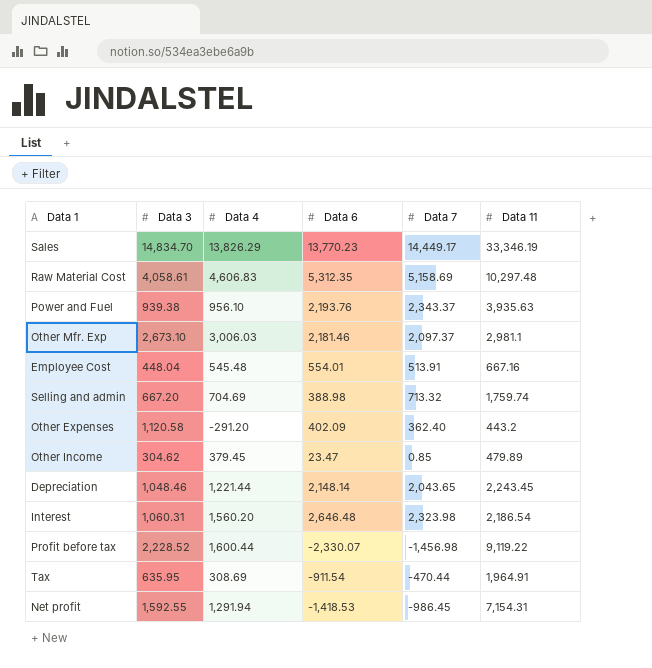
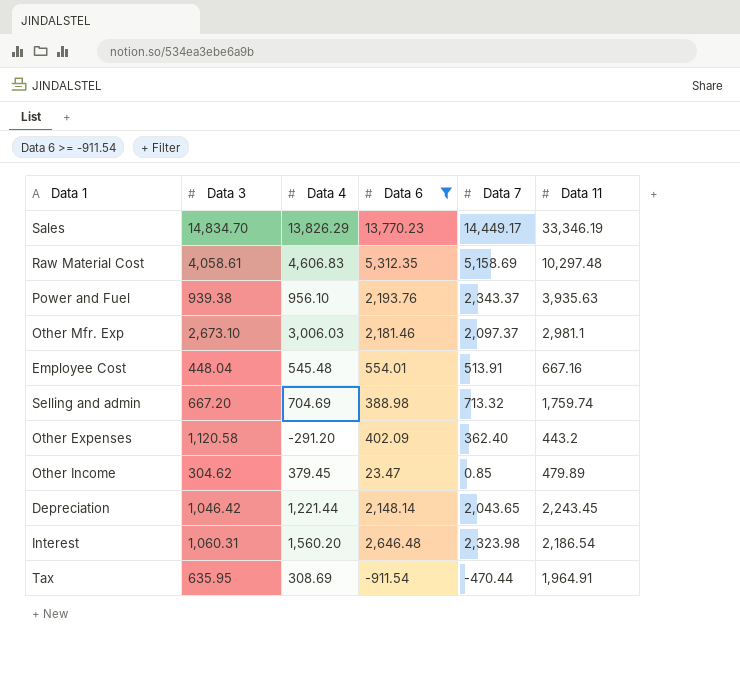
filter: none -> Data 6 >= -911.54
Depreciation | Data 3: 1,048.46 -> 1,046.42

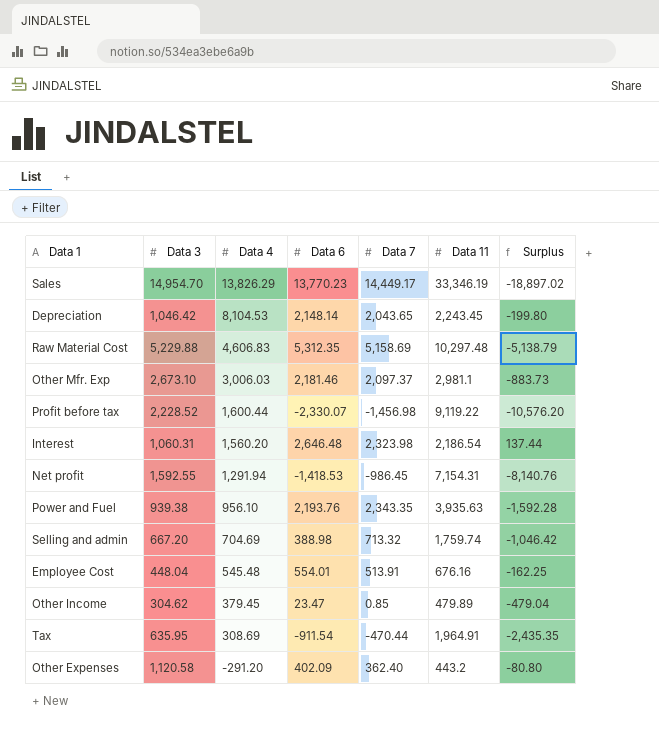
filter: Data 6 >= -911.54 -> none
row order: none -> Data 4 descending
column Surplus | formula: none -> [Data 7] - [Data 11]
Sales | Data 3: 14,834.70 -> 14,954.70
Depreciation | Data 4: 1,221.44 -> 8,104.53
Raw Material Cost | Data 3: 4,058.61 -> 5,229.88
Power and Fuel | Data 7: 2,343.37 -> 2,343.35
Employee Cost | Data 11: 667.16 -> 676.16

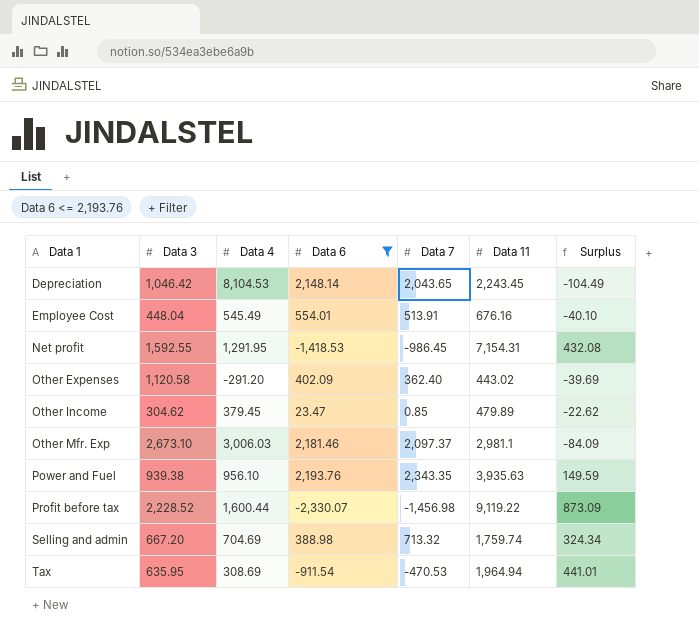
filter: none -> Data 6 <= 2,193.76
row order: Data 4 descending -> Data 1 ascending
column Surplus | formula: [Data 7] - [Data 11] -> [Data 7] - [Data 6]
Employee Cost | Data 4: 545.48 -> 545.49
Net profit | Data 4: 1,291.94 -> 1,291.95
Other Expenses | Data 11: 443.2 -> 443.02
Tax | Data 7: -470.44 -> -470.53
Tax | Data 11: 1,964.91 -> 1,964.94

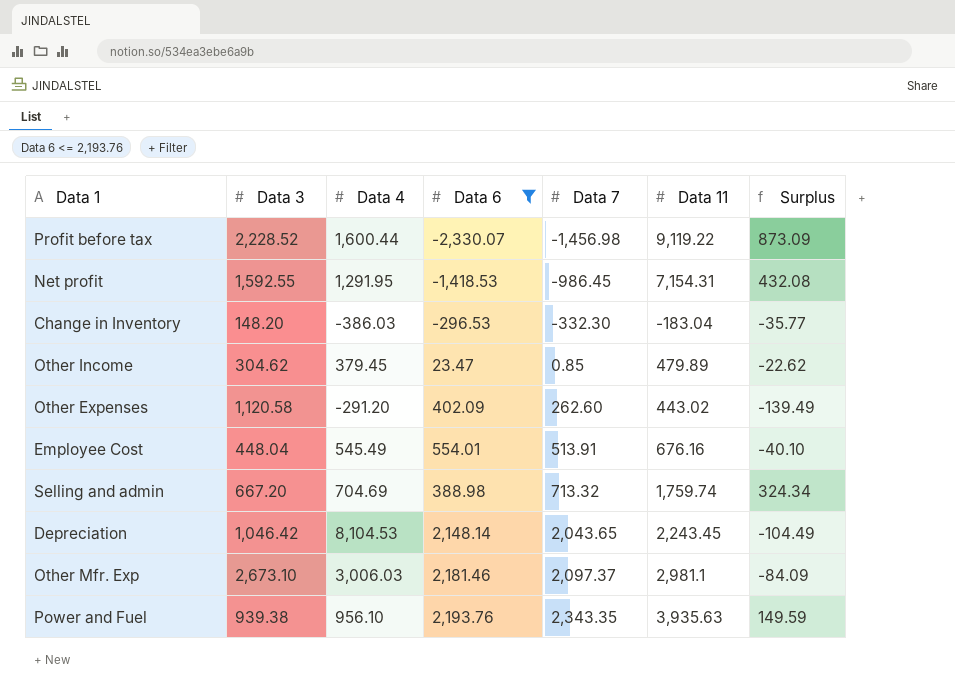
row order: Data 1 ascending -> Data 7 ascending
row Tax: 635.95 | 308.69 | -911.54 | -470.53 | 1,964.94 | 441.01 -> none
row Change in Inventory: none -> 148.20 | -386.03 | -296.53 | -332.30 | -183.04 | -35.77
Other Expenses | Data 7: 362.40 -> 262.60
Other Expenses | Surplus: -39.69 -> -139.49

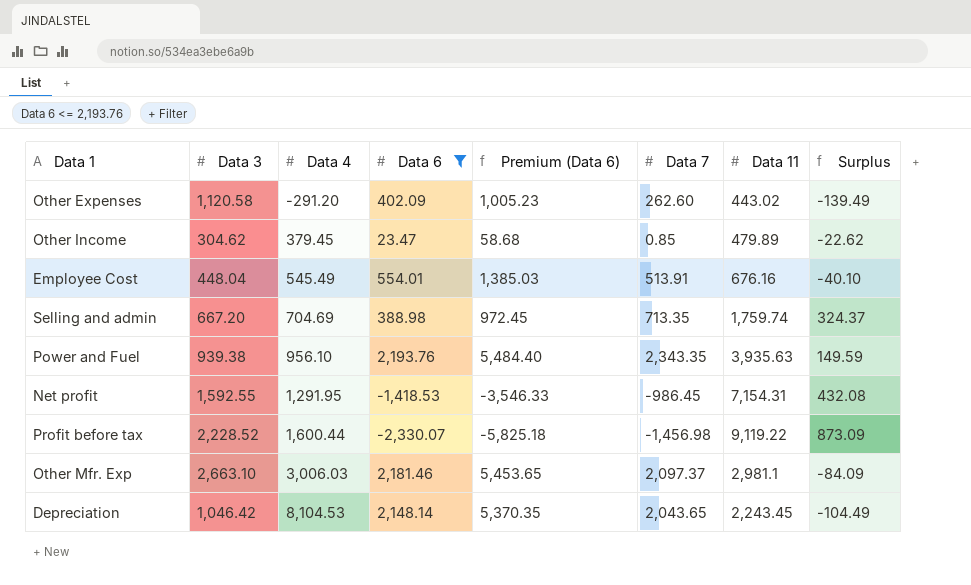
row order: Data 7 ascending -> Data 4 ascending
column Premium (Data 6) | formula: none -> [Data 6] * 2.5
row Change in Inventory: 148.20 | -386.03 | -296.53 | -332.30 | -183.04 | -35.77 -> none
Selling and admin | Data 7: 713.32 -> 713.35
Selling and admin | Surplus: 324.34 -> 324.37
Other Mfr. Exp | Data 3: 2,673.10 -> 2,663.10

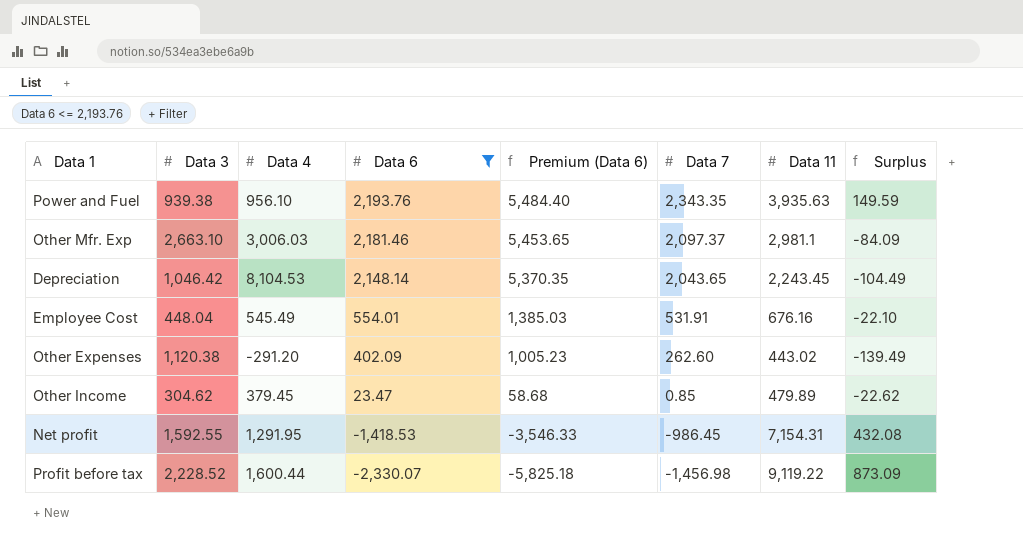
row order: Data 4 ascending -> Data 6 descending
row Selling and admin: 667.20 | 704.69 | 388.98 | 972.45 | 713.35 | 1,759.74 | 324.37 -> none
Employee Cost | Data 7: 513.91 -> 531.91
Employee Cost | Surplus: -40.10 -> -22.10
Other Expenses | Data 3: 1,120.58 -> 1,120.38

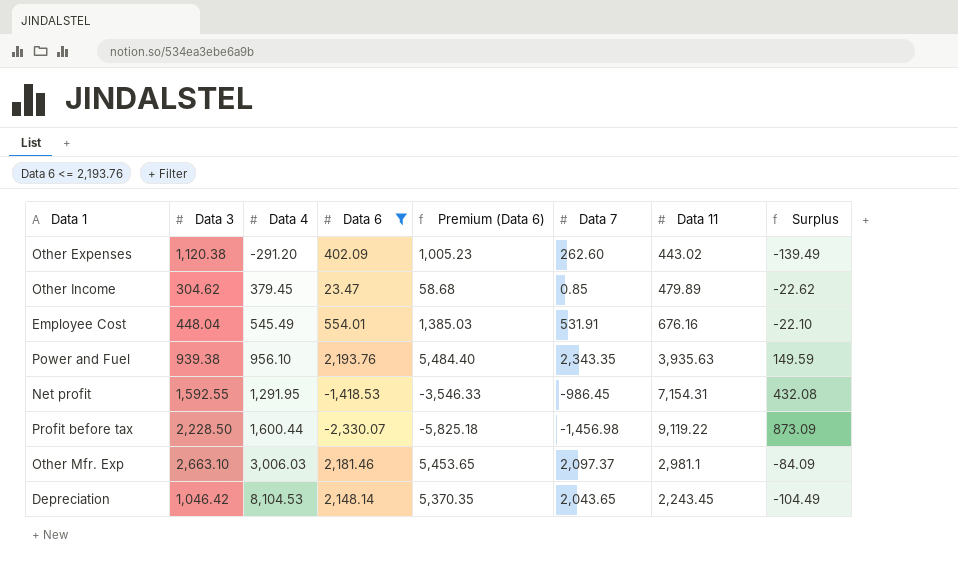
row order: Data 6 descending -> Data 4 ascending
Profit before tax | Data 3: 2,228.52 -> 2,228.50

